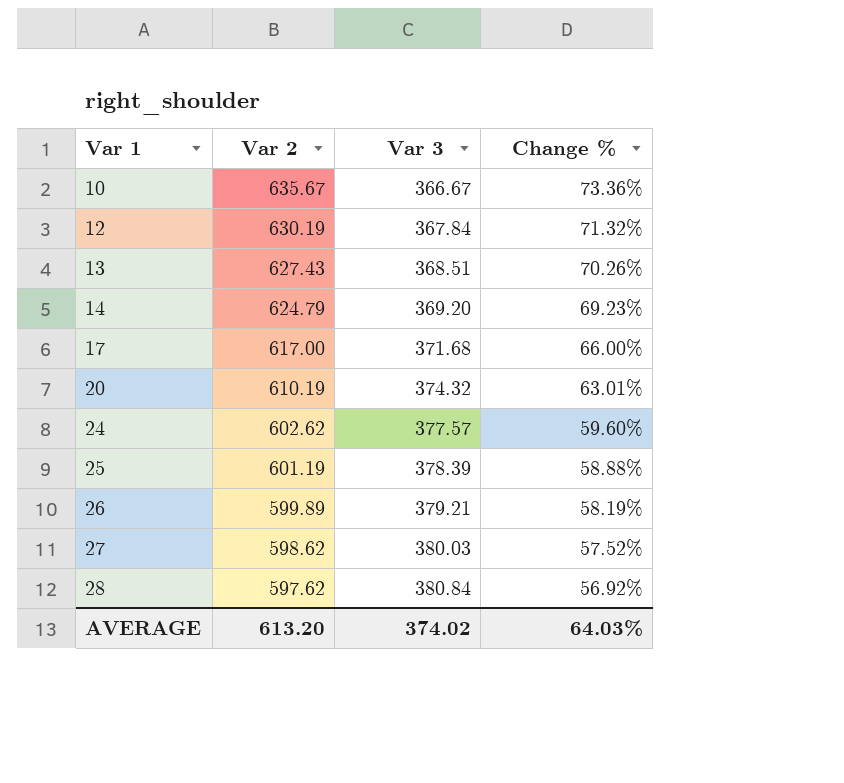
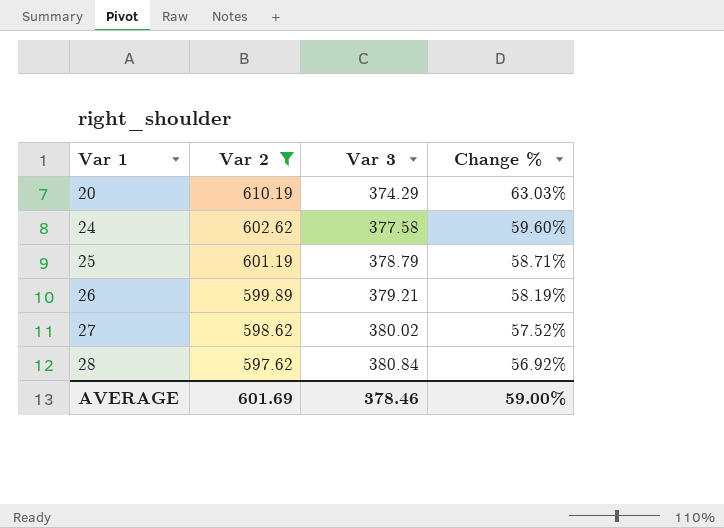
filter: none -> Var 2 <= 610.19
20 | Var 3: 374.32 -> 374.29
20 | Change %: 63.01% -> 63.03%
24 | Var 3: 377.57 -> 377.58
25 | Var 3: 378.39 -> 378.79
25 | Change %: 58.88% -> 58.71%
27 | Var 3: 380.03 -> 380.02
AVERAGE | Var 2: 613.20 -> 601.69
AVERAGE | Var 3: 374.02 -> 378.46
AVERAGE | Change %: 64.03% -> 59.00%

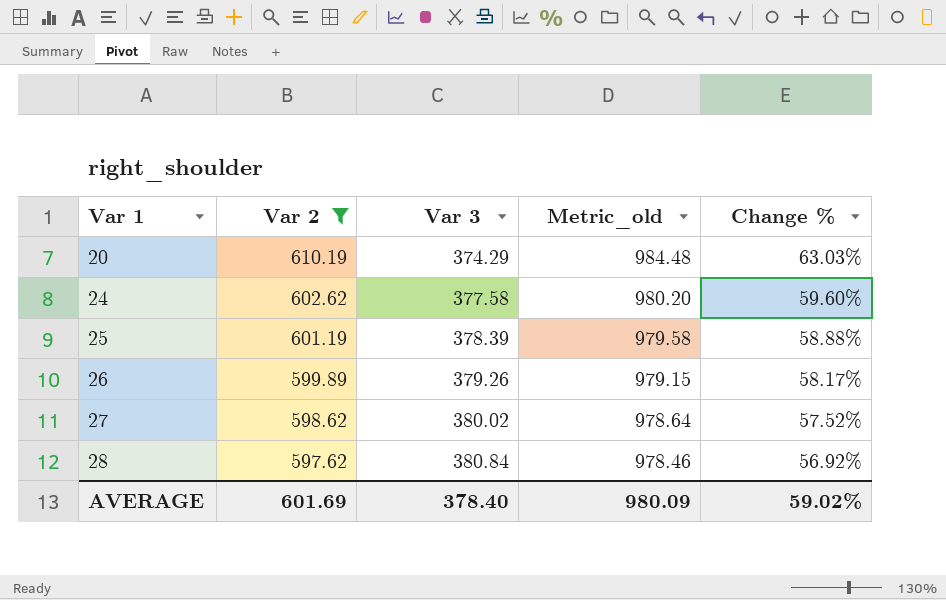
column Metric_old | formula: none -> [Var 2] + [Var 3]
25 | Var 3: 378.79 -> 378.39
25 | Change %: 58.71% -> 58.88%
26 | Var 3: 379.21 -> 379.26
26 | Change %: 58.19% -> 58.17%
AVERAGE | Var 3: 378.46 -> 378.40
AVERAGE | Change %: 59.00% -> 59.02%

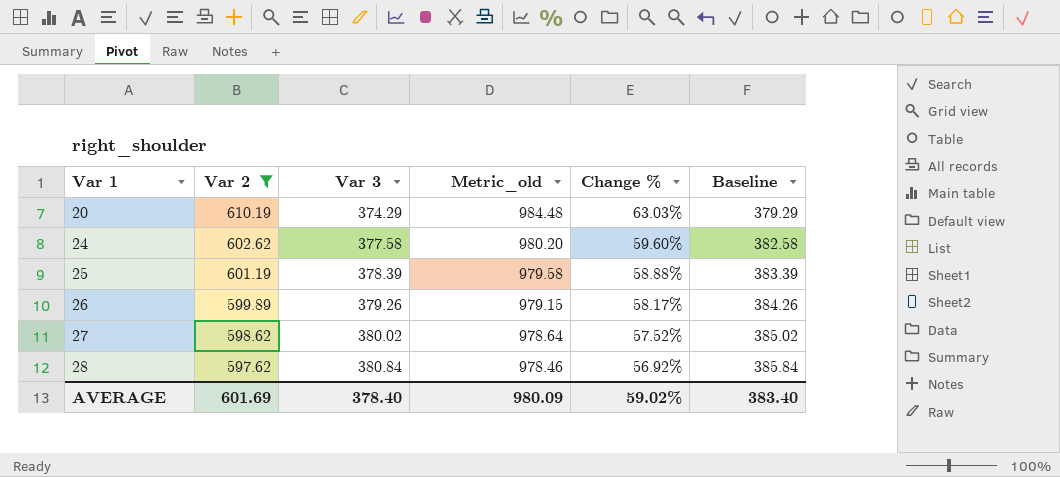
column Baseline | formula: none -> [Var 3] + 5

